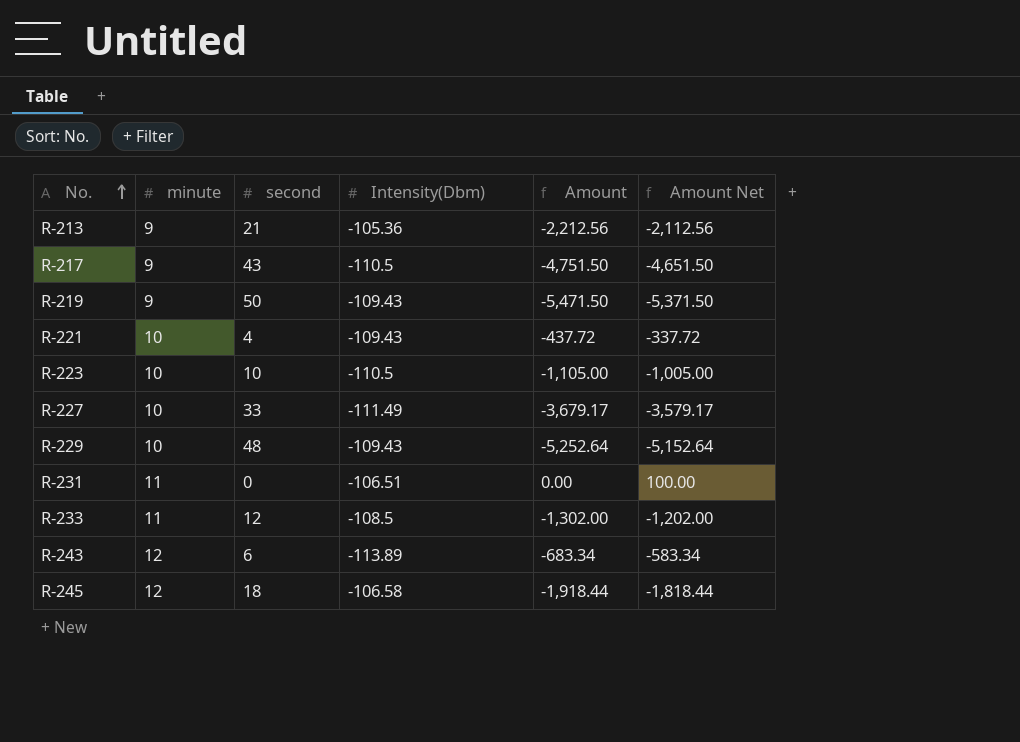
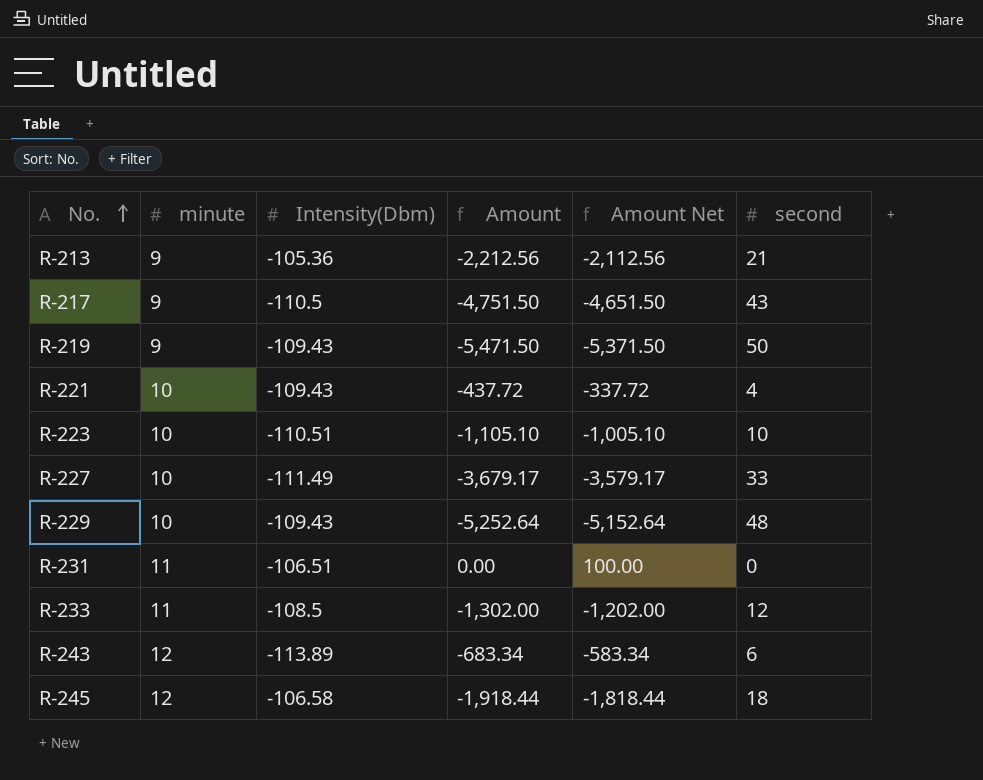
column second | position: 3 -> 6
R-223 | Intensity(Dbm): -110.5 -> -110.51
R-223 | Amount: -1,105.00 -> -1,105.10
R-223 | Amount Net: -1,005.00 -> -1,005.10

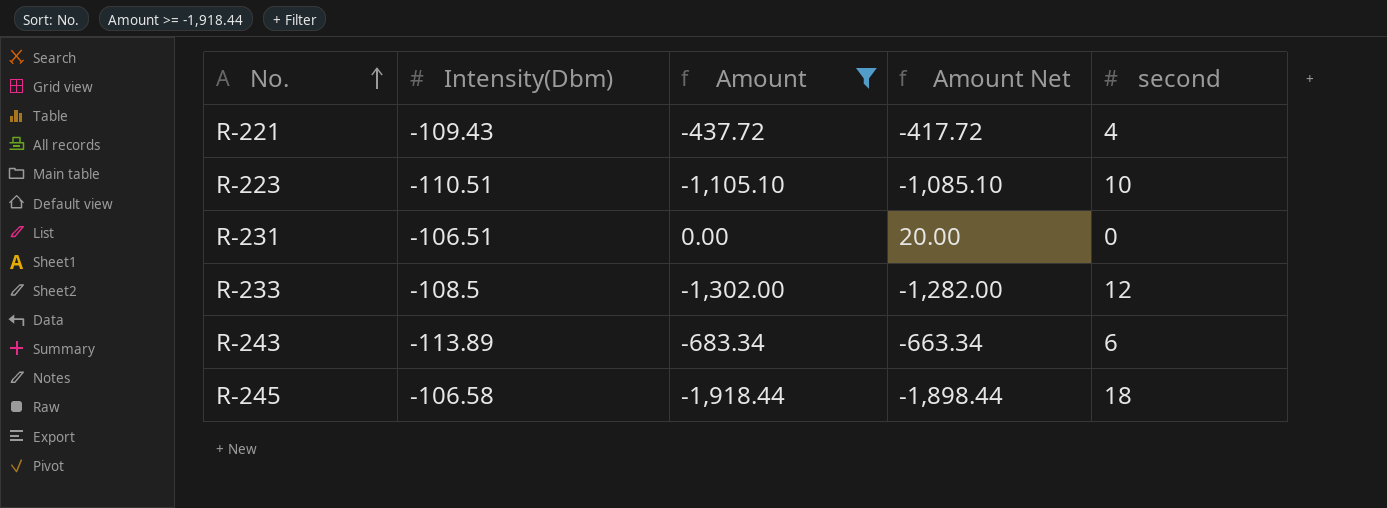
filter: none -> Amount >= -1,918.44
column minute | position: 2 -> none
column Amount Net | formula: [Amount] + 100 -> [Amount] + 20

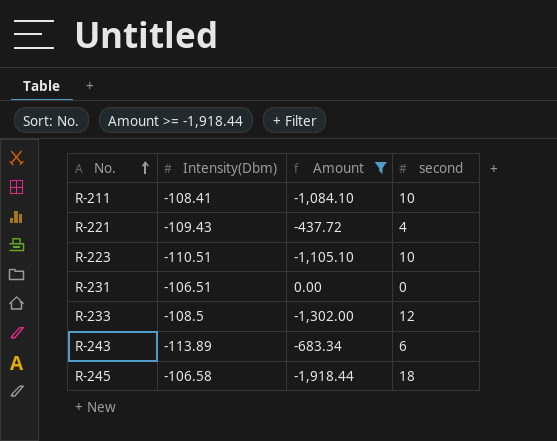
column Amount Net | formula: [Amount] + 20 -> none
row R-211: none -> -108.41 | -1,084.10 | 10

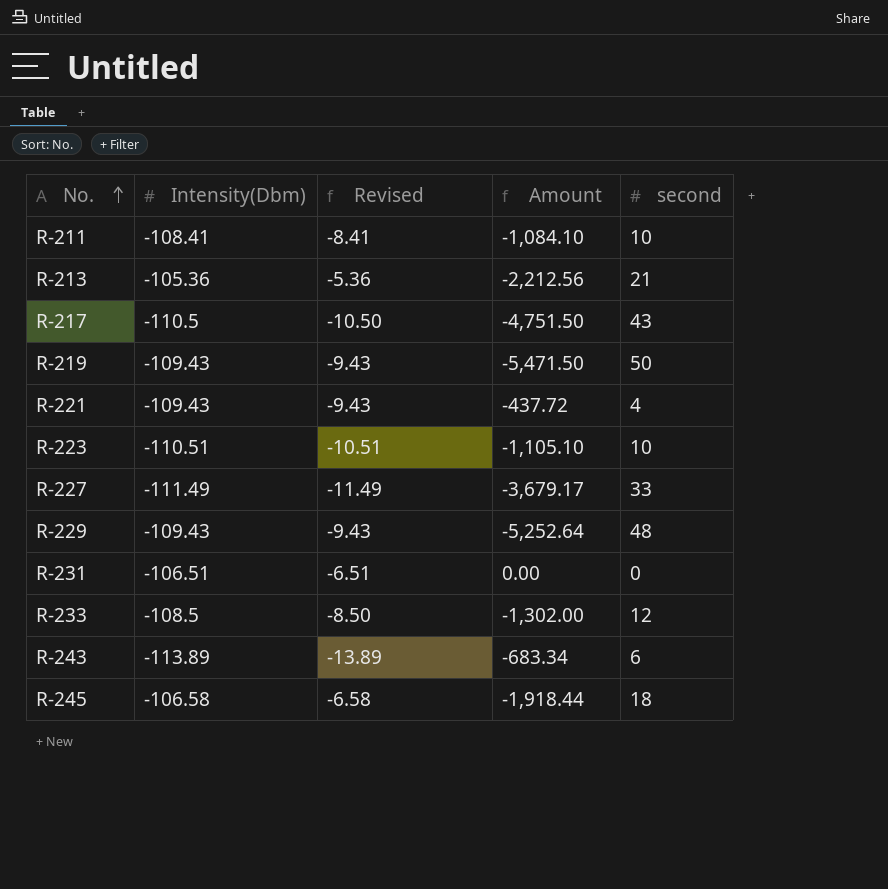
filter: Amount >= -1,918.44 -> none
column Revised | formula: none -> [Intensity(Dbm)] + 100

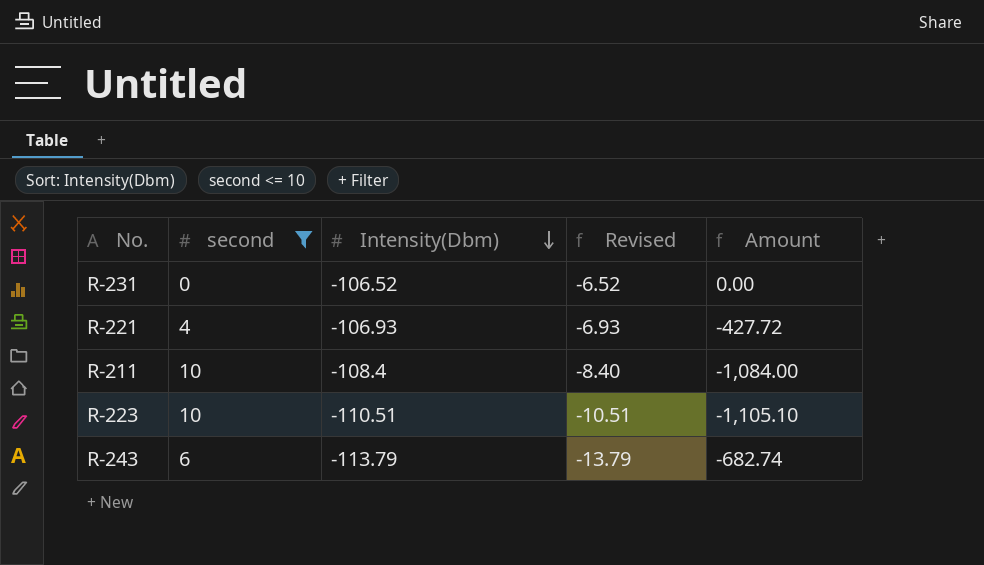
filter: none -> second <= 10
row order: No. ascending -> Intensity(Dbm) descending
column second | position: 5 -> 2
R-231 | Intensity(Dbm): -106.51 -> -106.52
R-231 | Revised: -6.51 -> -6.52
R-221 | Intensity(Dbm): -109.43 -> -106.93
R-221 | Revised: -9.43 -> -6.93
R-221 | Amount: -437.72 -> -427.72
R-211 | Intensity(Dbm): -108.41 -> -108.4
R-211 | Revised: -8.41 -> -8.40
R-211 | Amount: -1,084.10 -> -1,084.00
R-243 | Intensity(Dbm): -113.89 -> -113.79
R-243 | Revised: -13.89 -> -13.79
R-243 | Amount: -683.34 -> -682.74

